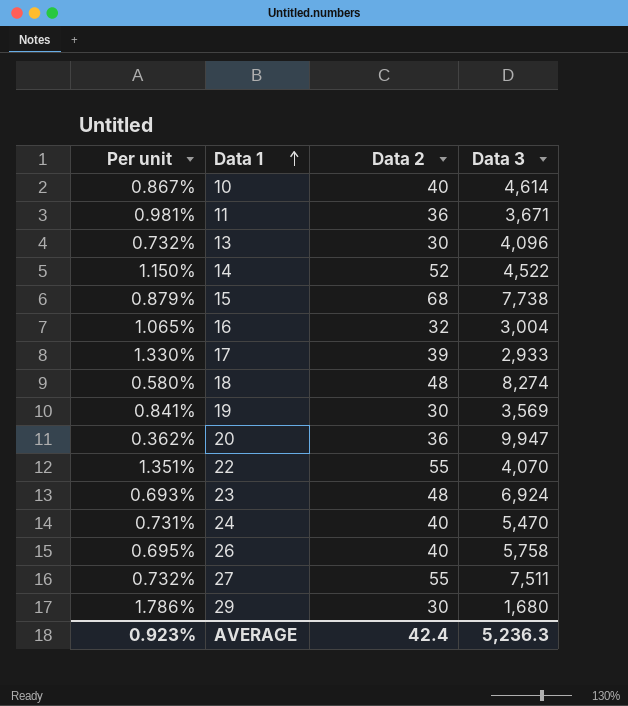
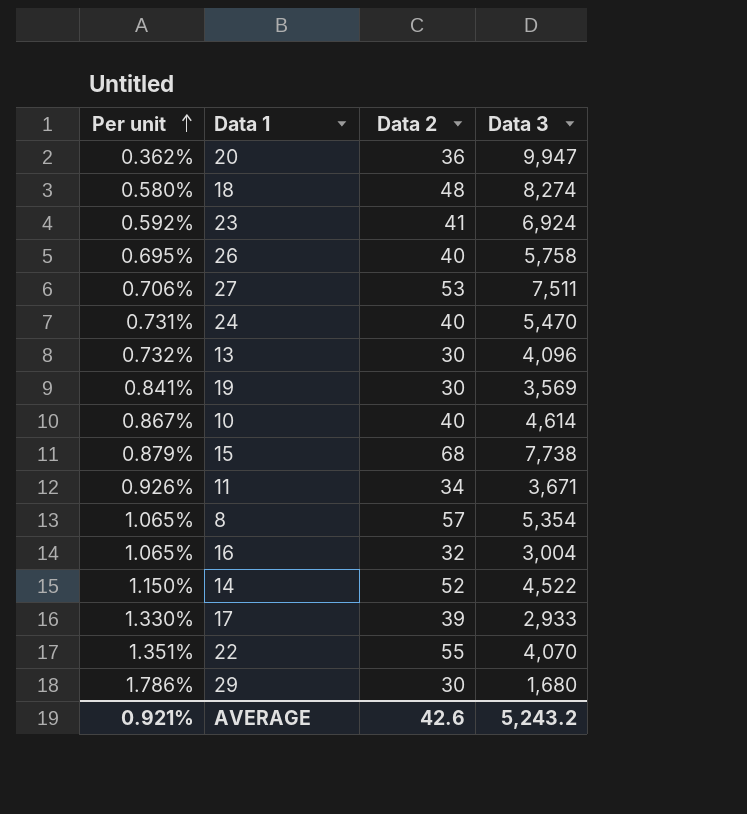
row order: Data 1 ascending -> Per unit ascending
23 | Per unit: 0.693% -> 0.592%
23 | Data 2: 48 -> 41
27 | Per unit: 0.732% -> 0.706%
27 | Data 2: 55 -> 53
11 | Per unit: 0.981% -> 0.926%
11 | Data 2: 36 -> 34
row 8: none -> 1.065% | 57 | 5,354
AVERAGE | Per unit: 0.923% -> 0.921%
AVERAGE | Data 2: 42.4 -> 42.6
AVERAGE | Data 3: 5,236.3 -> 5,243.2

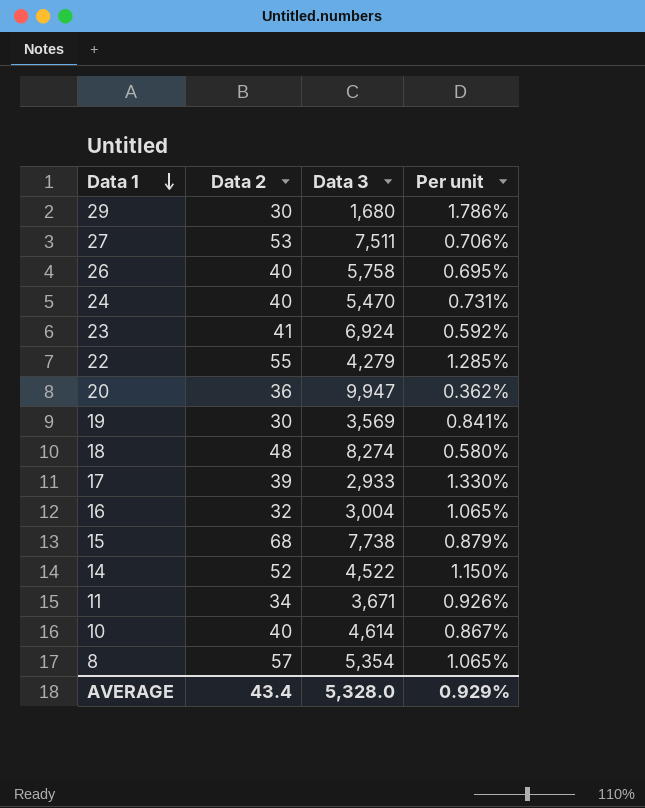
row order: Per unit ascending -> Data 1 descending
column Per unit | position: 1 -> 4
row 13: 0.732% | 30 | 4,096 -> none
22 | Data 3: 4,070 -> 4,279
22 | Per unit: 1.351% -> 1.285%
AVERAGE | Data 2: 42.6 -> 43.4
AVERAGE | Data 3: 5,243.2 -> 5,328.0
AVERAGE | Per unit: 0.921% -> 0.929%

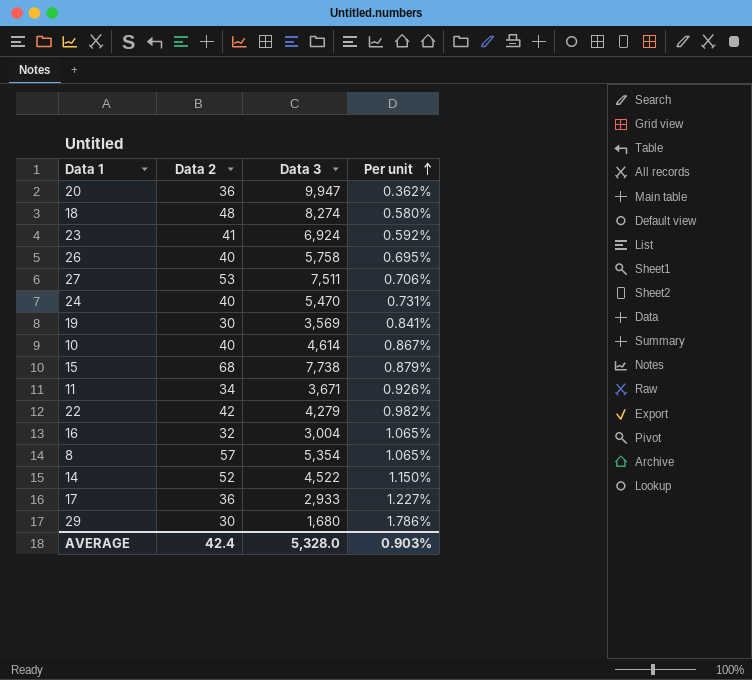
row order: Data 1 descending -> Per unit ascending
22 | Data 2: 55 -> 42
22 | Per unit: 1.285% -> 0.982%
17 | Data 2: 39 -> 36
17 | Per unit: 1.330% -> 1.227%
AVERAGE | Data 2: 43.4 -> 42.4
AVERAGE | Per unit: 0.929% -> 0.903%

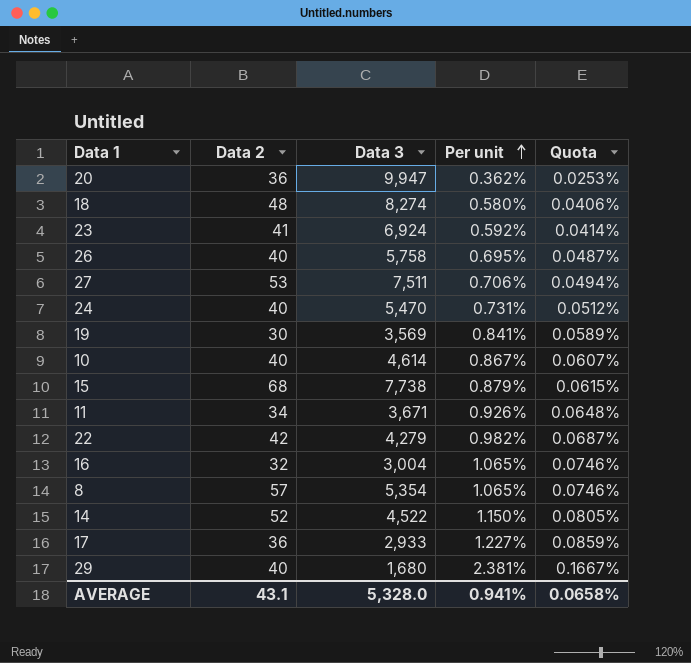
column Quota | formula: none -> [Per unit] * 0.07
29 | Data 2: 30 -> 40
29 | Per unit: 1.786% -> 2.381%
AVERAGE | Data 2: 42.4 -> 43.1
AVERAGE | Per unit: 0.903% -> 0.941%

